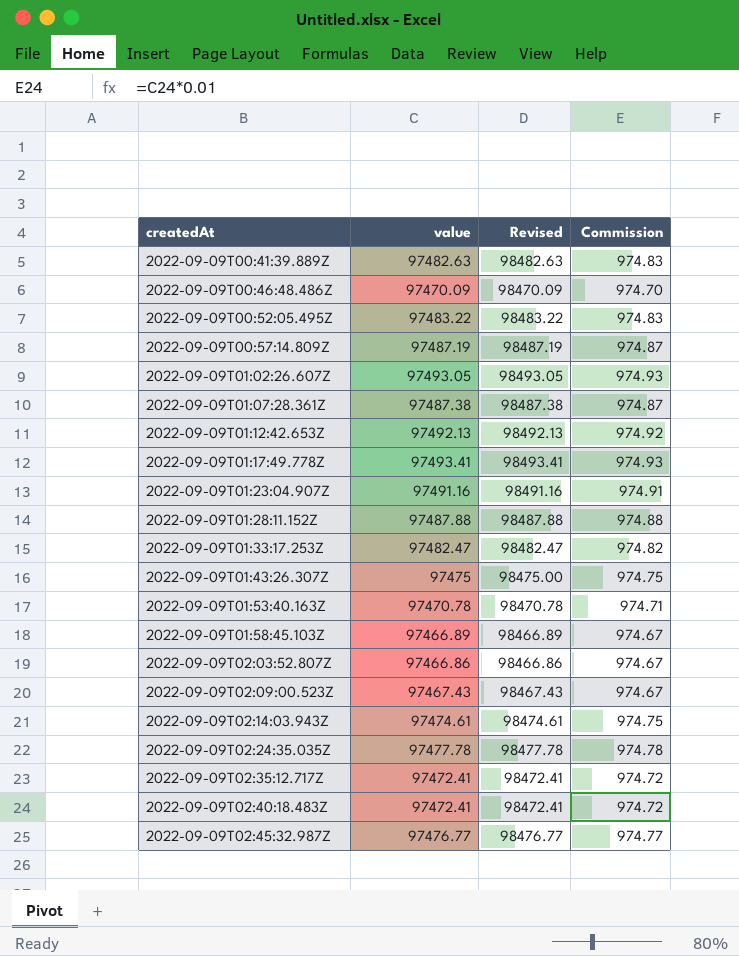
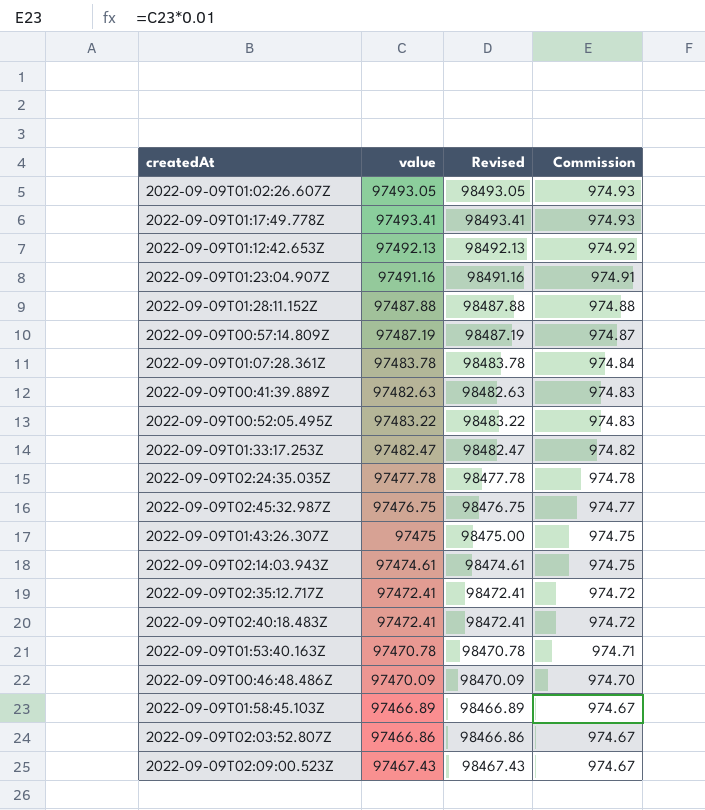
row order: createdAt ascending -> Commission descending
2022-09-09T01:07:28.361Z | value: 97487.38 -> 97483.78
2022-09-09T01:07:28.361Z | Revised: 98487.38 -> 98483.78
2022-09-09T01:07:28.361Z | Commission: 974.87 -> 974.84
2022-09-09T02:45:32.987Z | value: 97476.77 -> 97476.75
2022-09-09T02:45:32.987Z | Revised: 98476.77 -> 98476.75

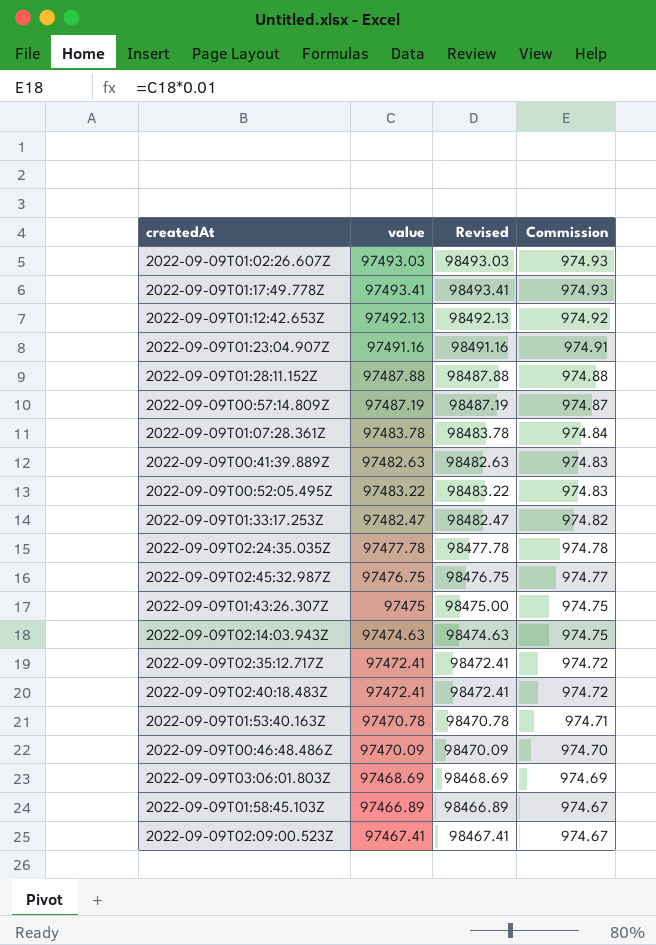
row 2022-09-09T02:03:52.807Z: 97466.86 | 98466.86 | 974.67 -> none
2022-09-09T01:02:26.607Z | value: 97493.05 -> 97493.03
2022-09-09T01:02:26.607Z | Revised: 98493.05 -> 98493.03
2022-09-09T02:14:03.943Z | value: 97474.61 -> 97474.63
2022-09-09T02:14:03.943Z | Revised: 98474.61 -> 98474.63
row 2022-09-09T03:06:01.803Z: none -> 97468.69 | 98468.69 | 974.69
2022-09-09T02:09:00.523Z | value: 97467.43 -> 97467.41
2022-09-09T02:09:00.523Z | Revised: 98467.43 -> 98467.41

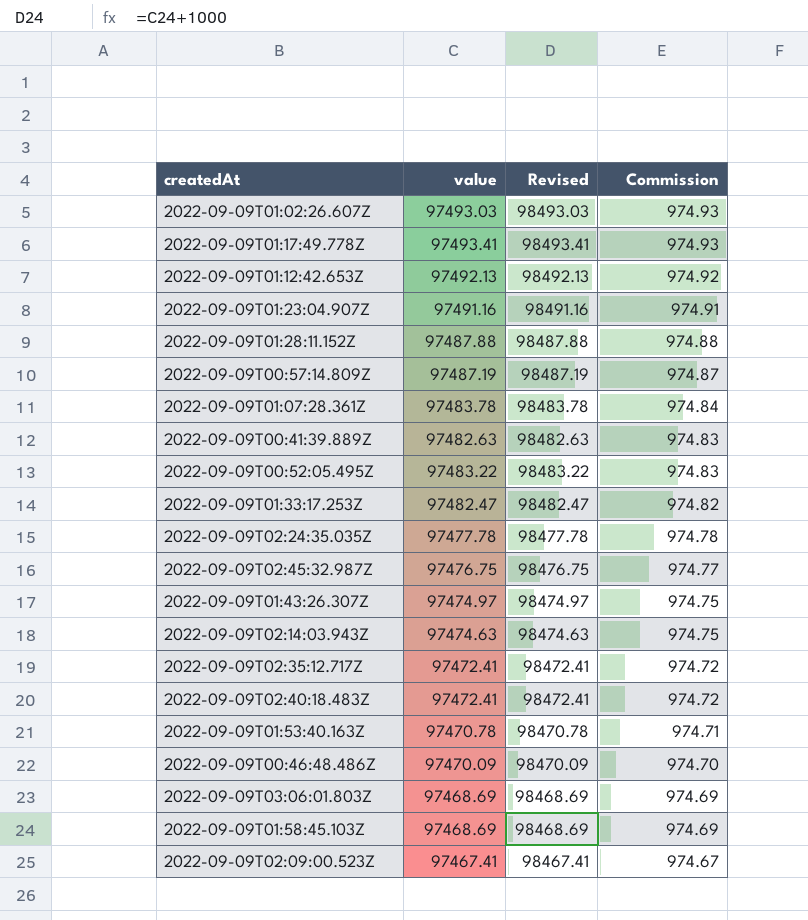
2022-09-09T01:43:26.307Z | value: 97475 -> 97474.97
2022-09-09T01:43:26.307Z | Revised: 98475.00 -> 98474.97
2022-09-09T01:58:45.103Z | value: 97466.89 -> 97468.69
2022-09-09T01:58:45.103Z | Revised: 98466.89 -> 98468.69
2022-09-09T01:58:45.103Z | Commission: 974.67 -> 974.69

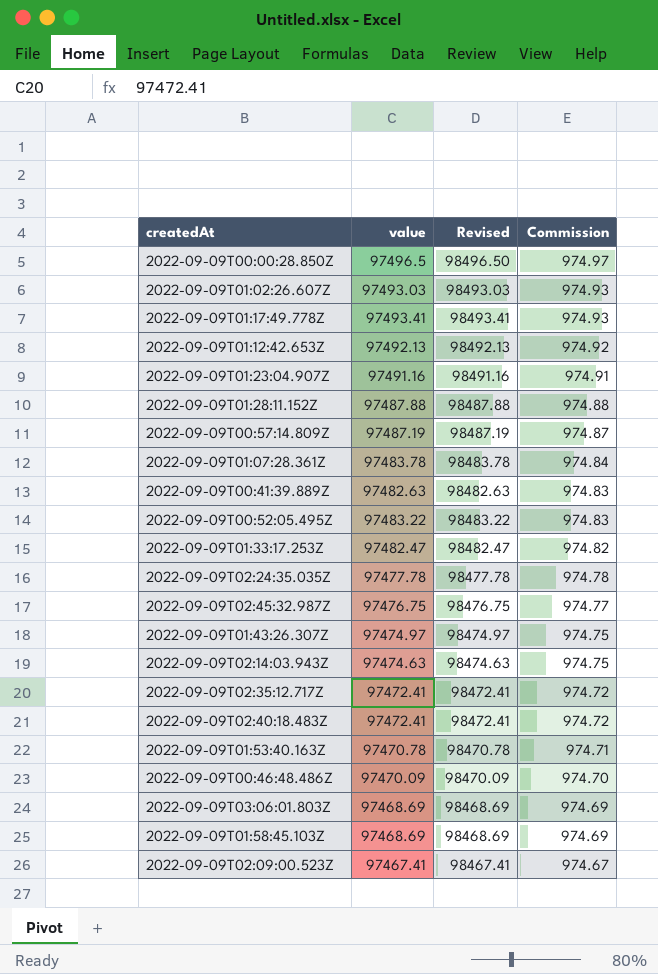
row 2022-09-09T00:00:28.850Z: none -> 97496.5 | 98496.50 | 974.97

